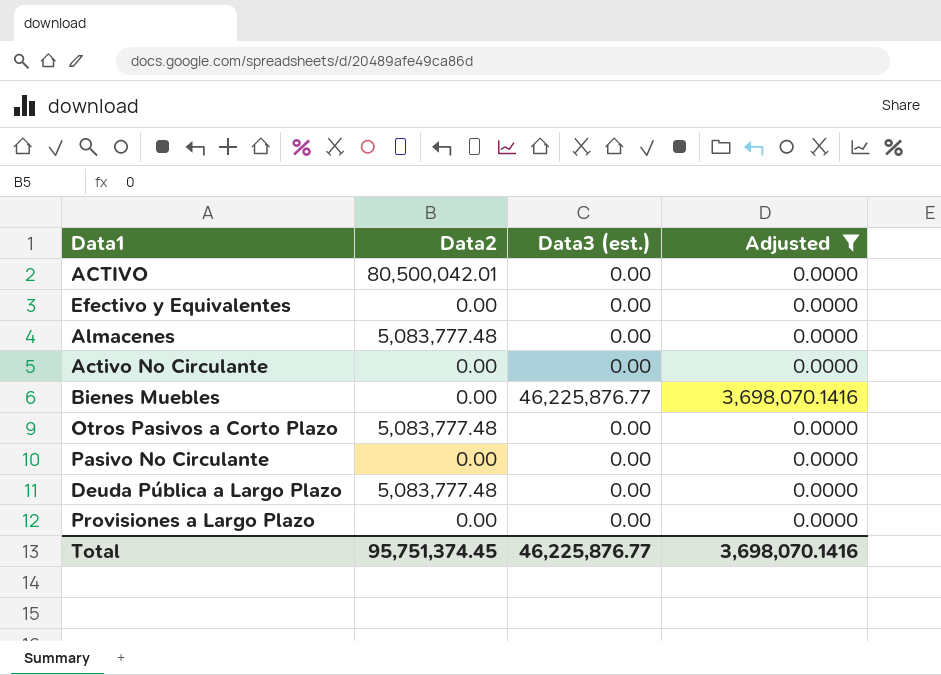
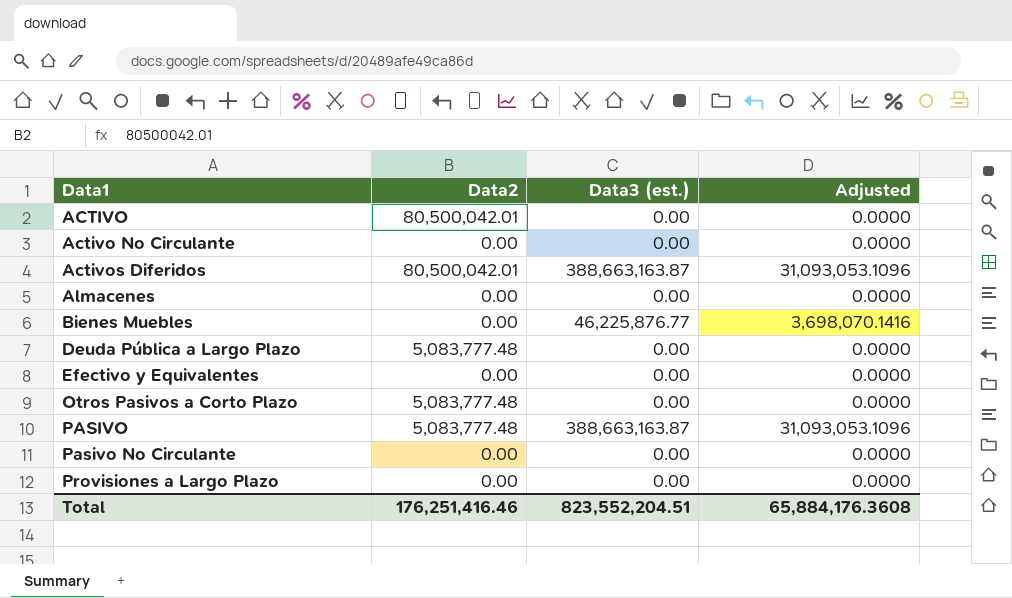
filter: Adjusted != 31,093,053.1096 -> none
row order: none -> Data1 ascending
Almacenes | Data2: 5,083,777.48 -> 0.00
Total | Data2: 95,751,374.45 -> 176,251,416.46
Total | Data3 (est.): 46,225,876.77 -> 823,552,204.51
Total | Adjusted: 3,698,070.1416 -> 65,884,176.3608

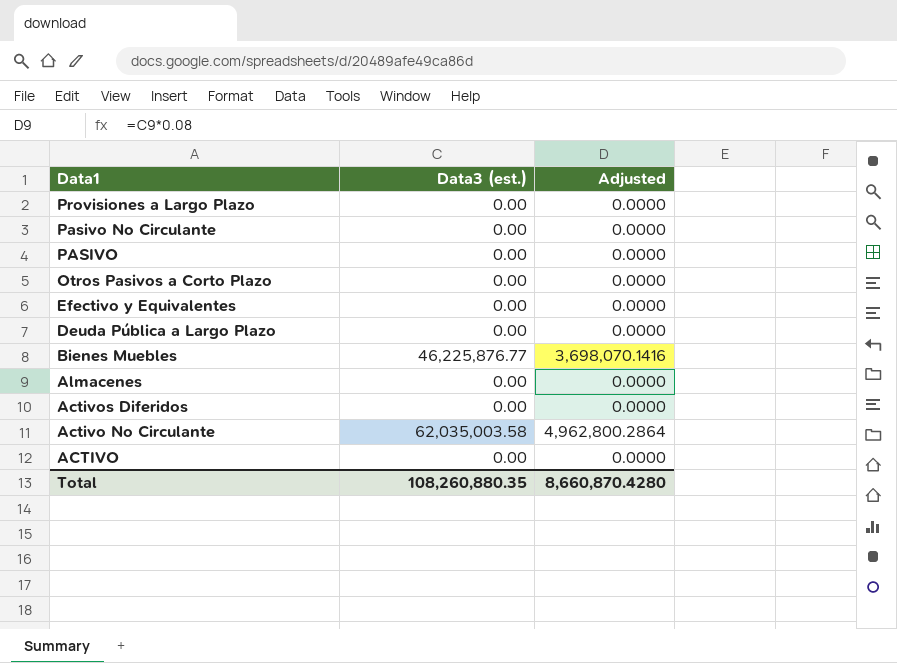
row order: Data1 ascending -> Data1 descending
column Data2 | position: 2 -> none
PASIVO | Data3 (est.): 388,663,163.87 -> 0.00
PASIVO | Adjusted: 31,093,053.1096 -> 0.0000
Activos Diferidos | Data3 (est.): 388,663,163.87 -> 0.00
Activos Diferidos | Adjusted: 31,093,053.1096 -> 0.0000
Activo No Circulante | Data3 (est.): 0.00 -> 62,035,003.58
Activo No Circulante | Adjusted: 0.0000 -> 4,962,800.2864
Total | Data3 (est.): 823,552,204.51 -> 108,260,880.35
Total | Adjusted: 65,884,176.3608 -> 8,660,870.4280

